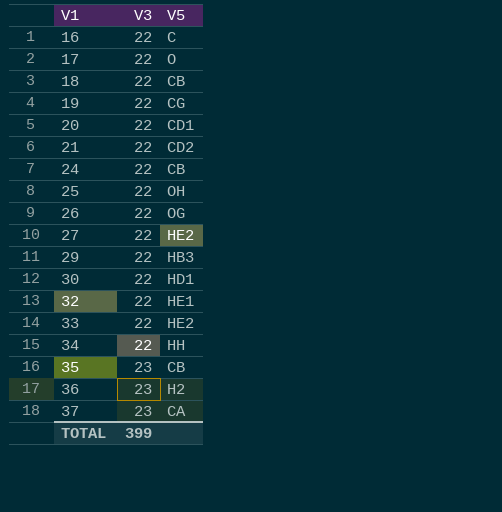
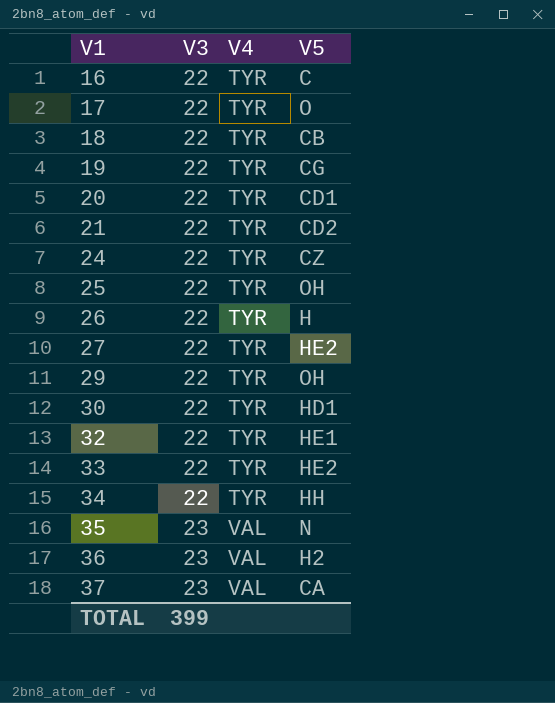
column V4 | position: none -> 3
24 | V5: CB -> CZ
26 | V5: OG -> H
29 | V5: HB3 -> OH
35 | V5: CB -> N

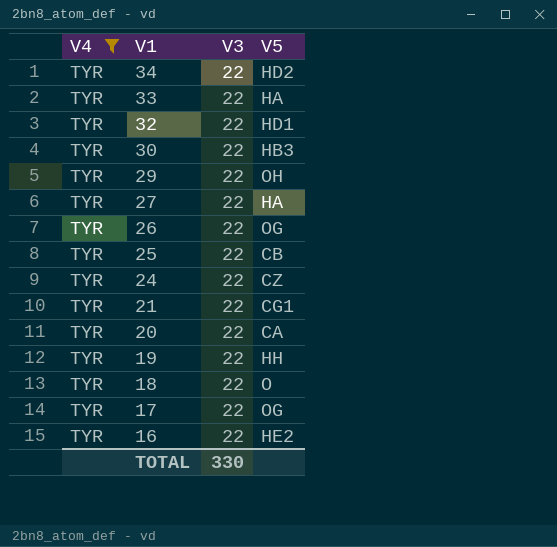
filter: none -> V4 = TYR
row order: V1 ascending -> V1 descending
column V4 | position: 3 -> 1
34 | V5: HH -> HD2
33 | V5: HE2 -> HA
32 | V5: HE1 -> HD1
30 | V5: HD1 -> HB3
27 | V5: HE2 -> HA
26 | V5: H -> OG
25 | V5: OH -> CB
21 | V5: CD2 -> CG1
20 | V5: CD1 -> CA
19 | V5: CG -> HH
18 | V5: CB -> O
17 | V5: O -> OG
16 | V5: C -> HE2
TOTAL | V3: 399 -> 330

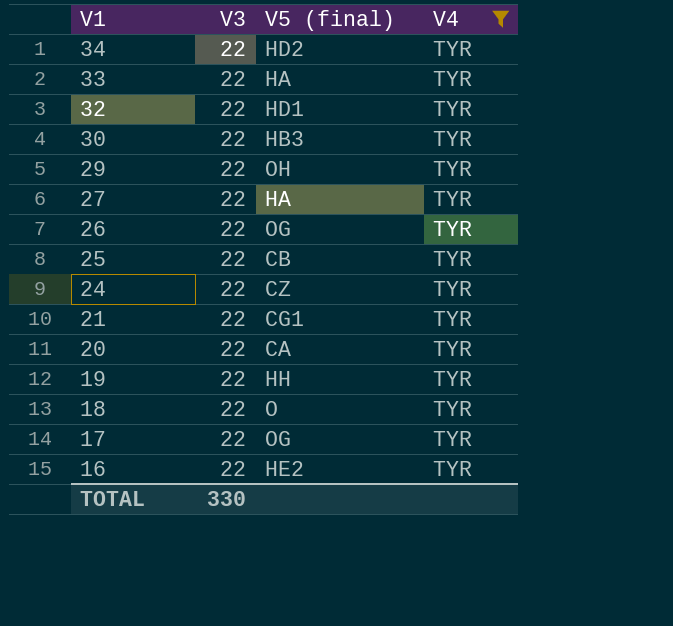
column name: V5 -> V5 (final)
column V4 | position: 1 -> 4

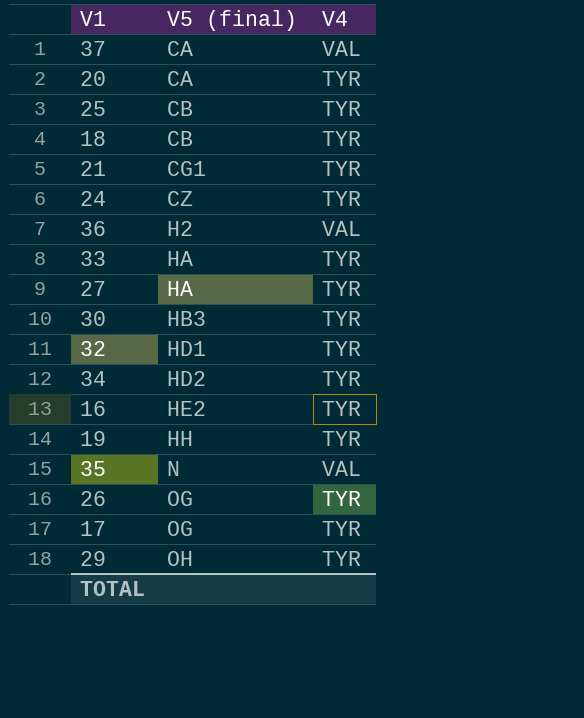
filter: V4 = TYR -> none
row order: V1 descending -> V5 (final) ascending
column V3 | position: 2 -> none
18 | V5 (final): O -> CB

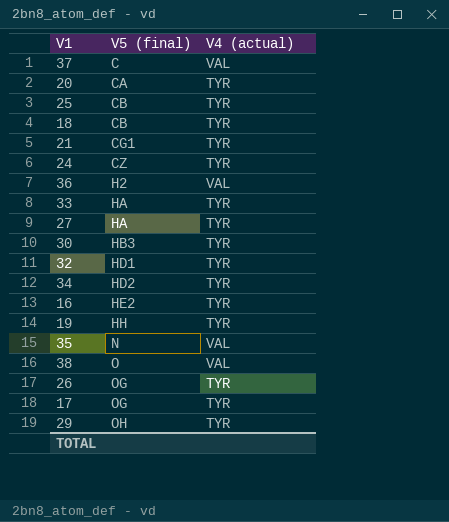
column name: V4 -> V4 (actual)
37 | V5 (final): CA -> C
row 38: none -> O | VAL

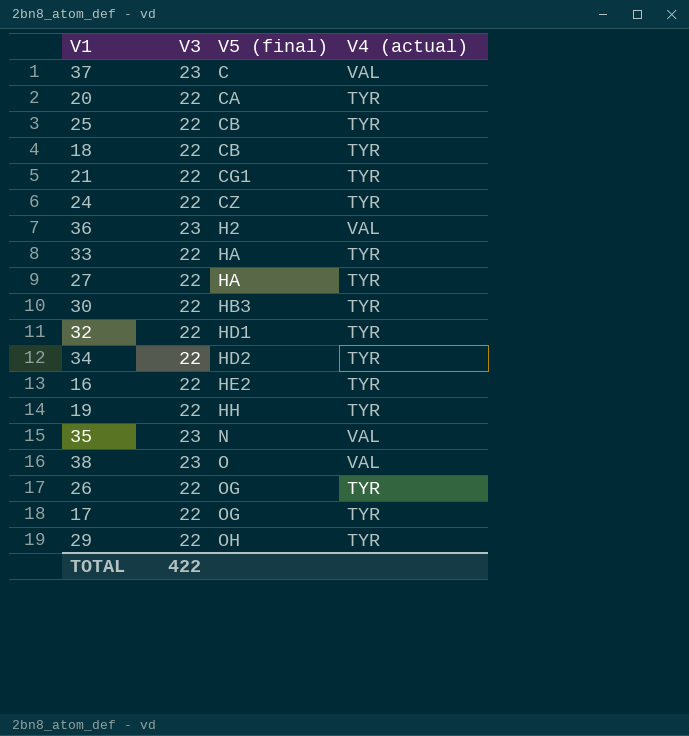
column V3 | position: none -> 2

